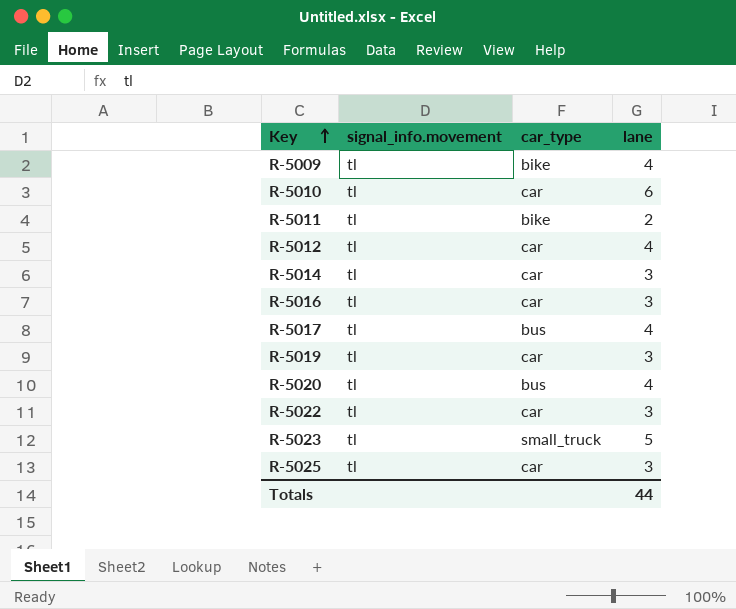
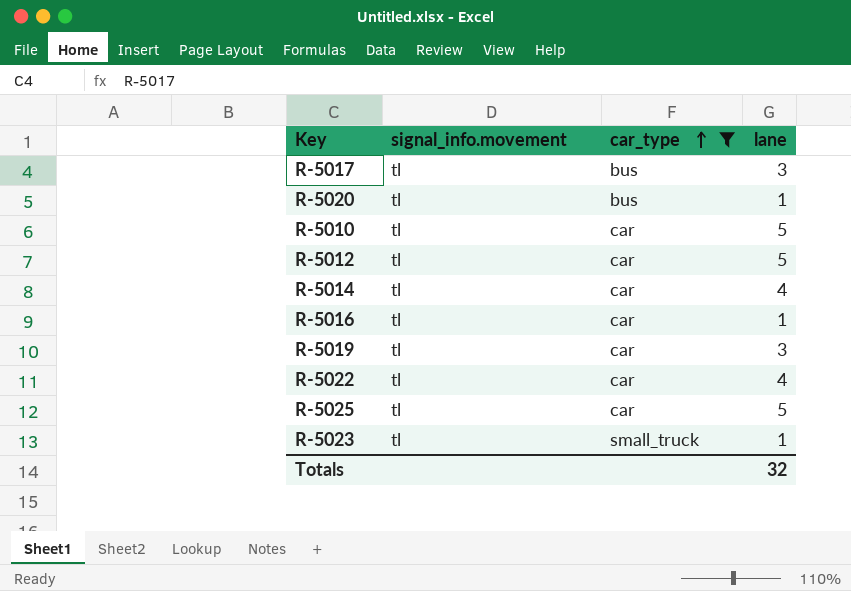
filter: none -> car_type != bike
row order: Key ascending -> car_type ascending
R-5017 | lane: 4 -> 3
R-5020 | lane: 4 -> 1
R-5010 | lane: 6 -> 5
R-5012 | lane: 4 -> 5
R-5014 | lane: 3 -> 4
R-5016 | lane: 3 -> 1
R-5022 | lane: 3 -> 4
R-5025 | lane: 3 -> 5
R-5023 | lane: 5 -> 1
Totals | lane: 44 -> 32

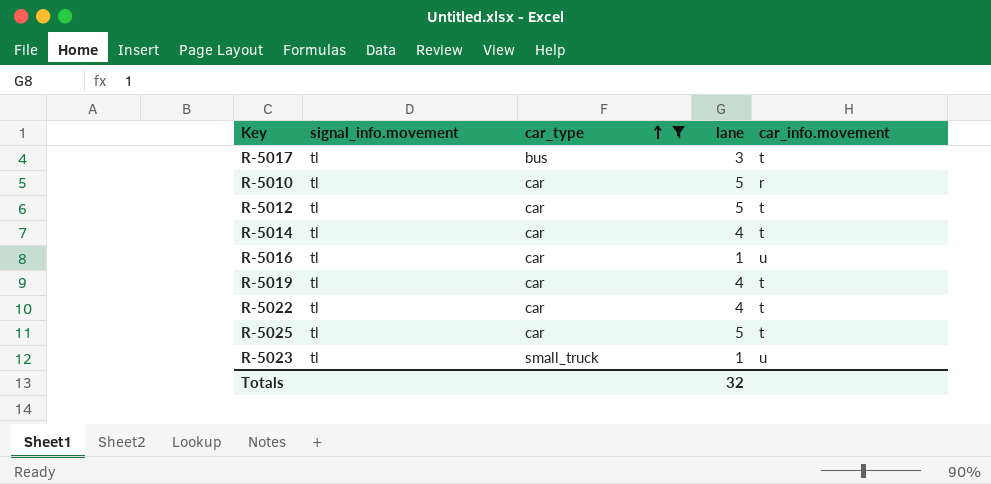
column car_info.movement | position: none -> 5
row R-5020: tl | bus | 1 -> none
R-5019 | lane: 3 -> 4

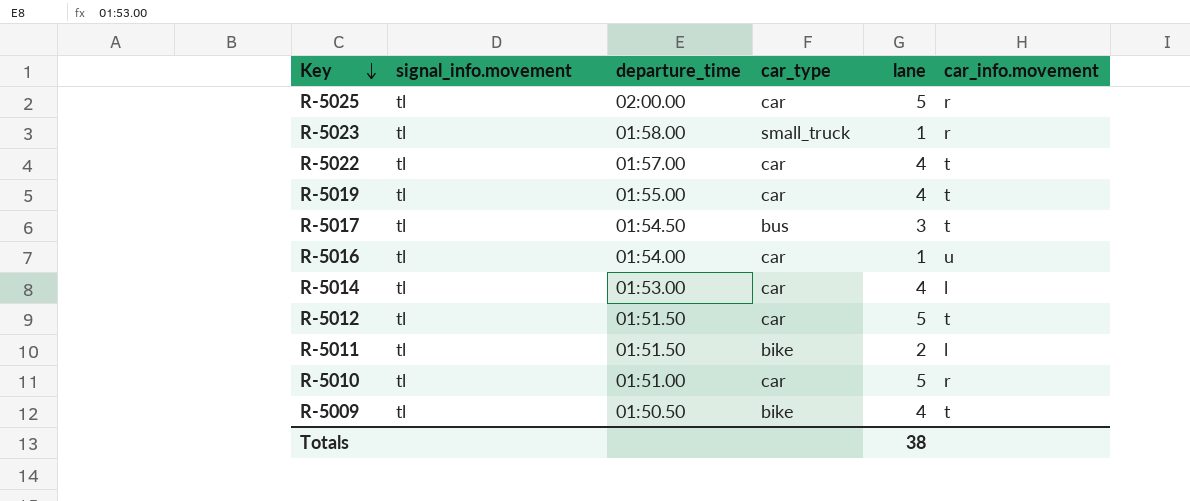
filter: car_type != bike -> none
row order: car_type ascending -> Key descending
column departure_time | position: none -> 3
R-5025 | car_info.movement: t -> r
R-5023 | car_info.movement: u -> r
R-5014 | car_info.movement: t -> l
Totals | lane: 32 -> 38

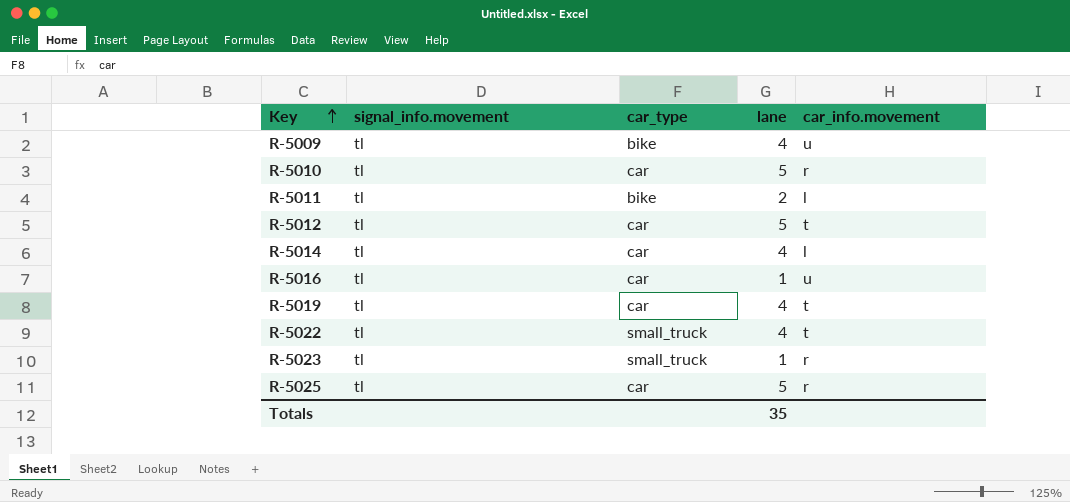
row order: Key descending -> Key ascending
column departure_time | position: 3 -> none
row R-5017: tl | 01:54.50 | bus | 3 | t -> none
R-5009 | car_info.movement: t -> u
R-5022 | car_type: car -> small_truck
Totals | lane: 38 -> 35

